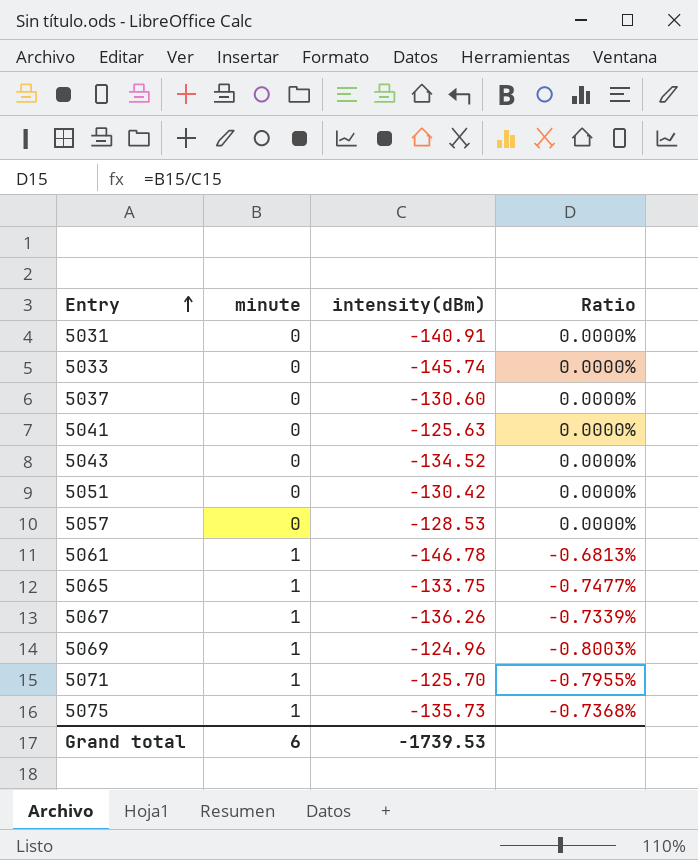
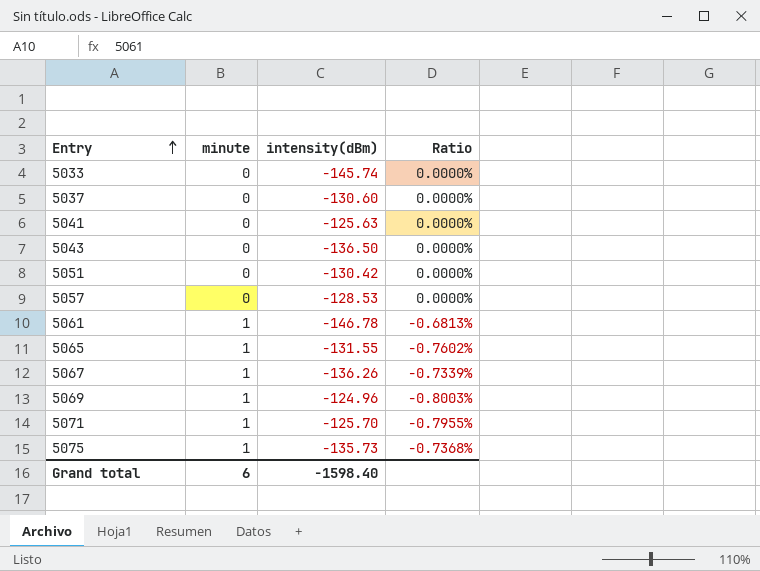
row 5031: 0 | -140.91 | 0.0000% -> none
5043 | intensity(dBm): -134.52 -> -136.50
5065 | intensity(dBm): -133.75 -> -131.55
5065 | Ratio: -0.7477% -> -0.7602%
Grand total | intensity(dBm): -1739.53 -> -1598.40

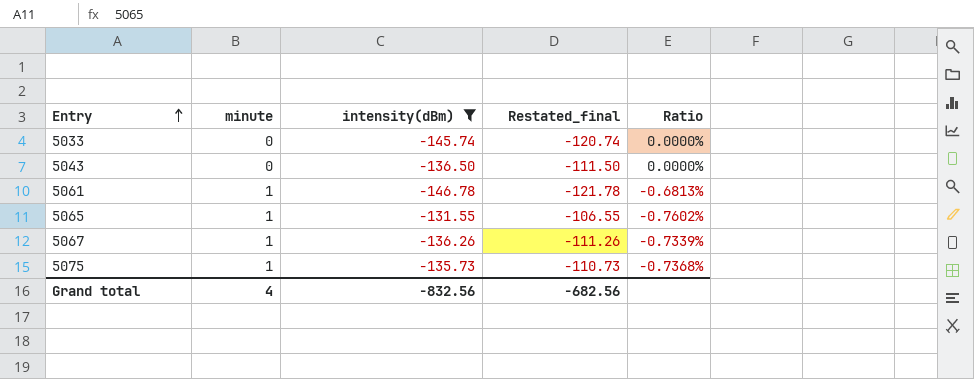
filter: none -> intensity(dBm) <= -131.55
column Restated_final | formula: none -> [intensity(dBm)] + 25
Grand total | minute: 6 -> 4
Grand total | intensity(dBm): -1598.40 -> -832.56

